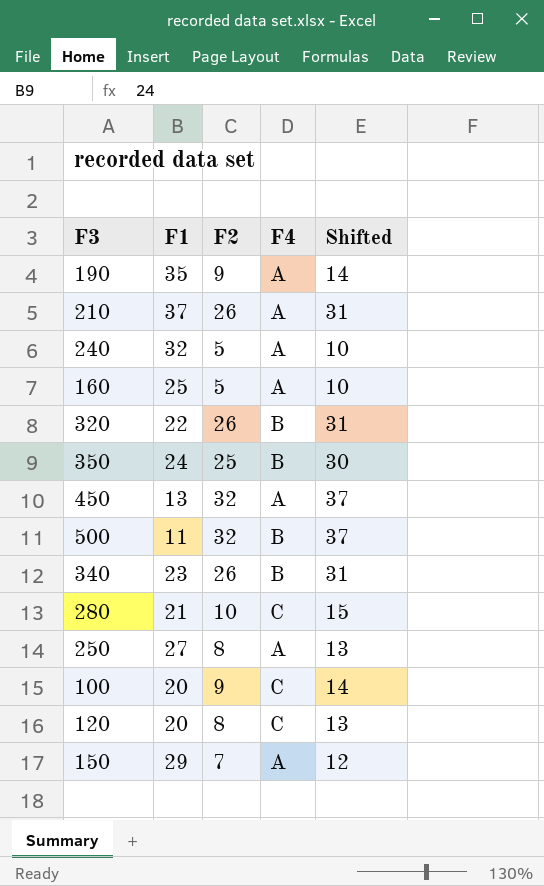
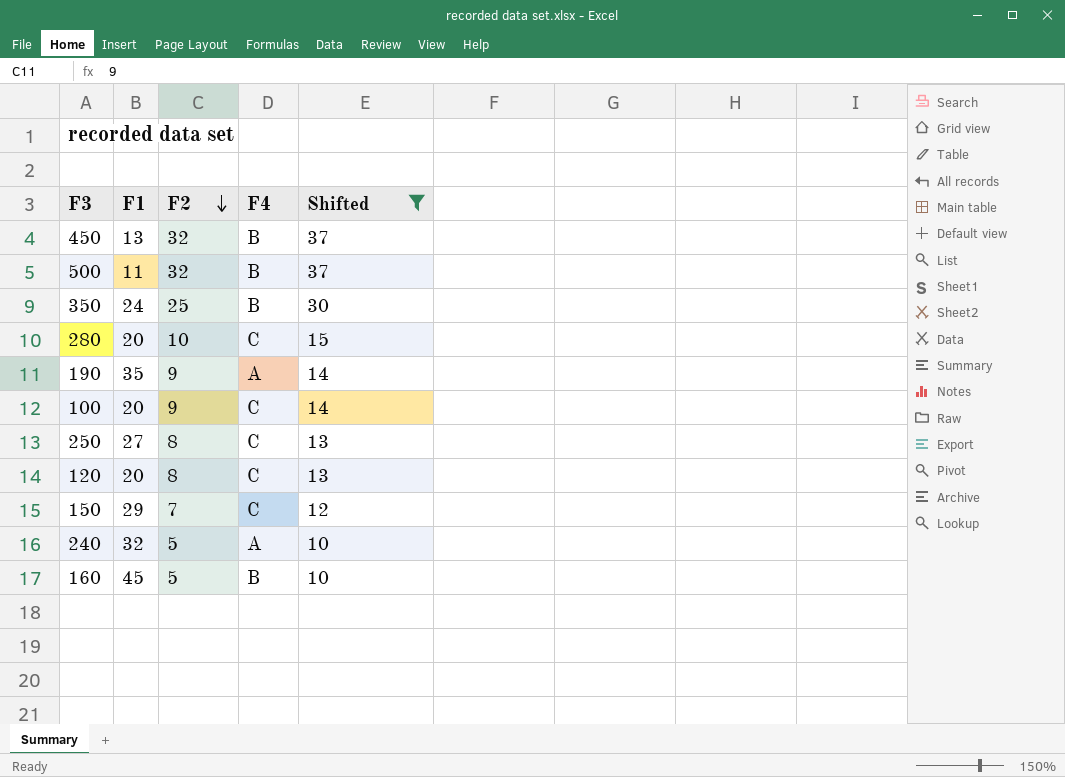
filter: none -> Shifted != 31
row order: none -> F2 descending
450 | F4: A -> B
280 | F1: 21 -> 20
250 | F4: A -> C
150 | F4: A -> C
160 | F1: 25 -> 45
160 | F4: A -> B

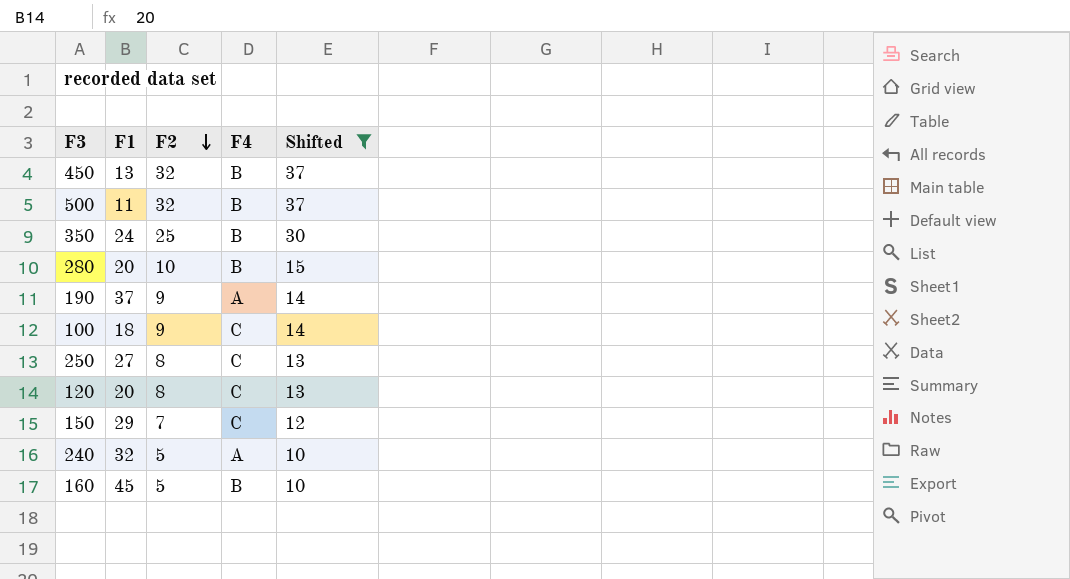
280 | F4: C -> B
190 | F1: 35 -> 37
100 | F1: 20 -> 18

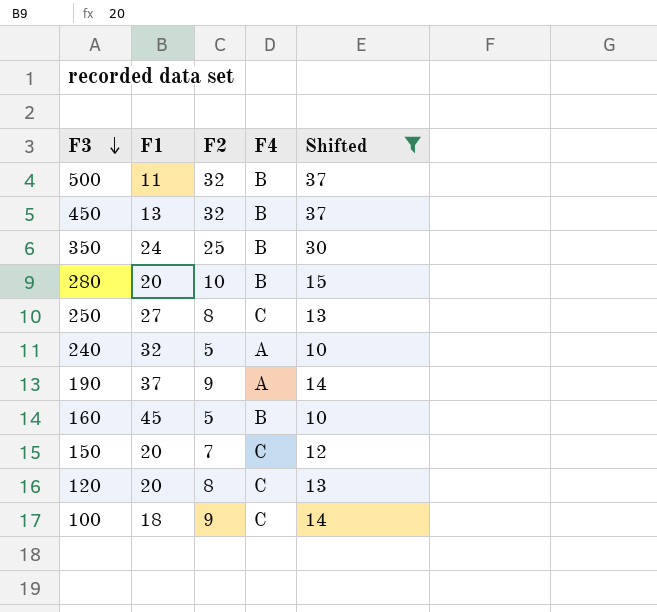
row order: F2 descending -> F3 descending
150 | F1: 29 -> 20

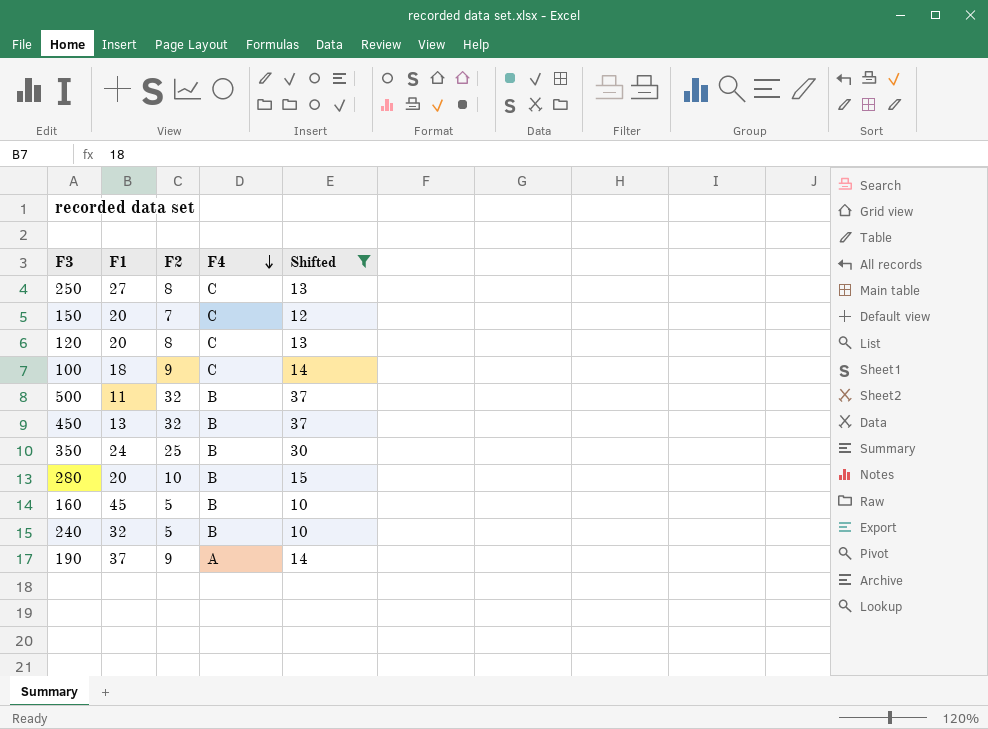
row order: F3 descending -> F4 descending
240 | F4: A -> B

